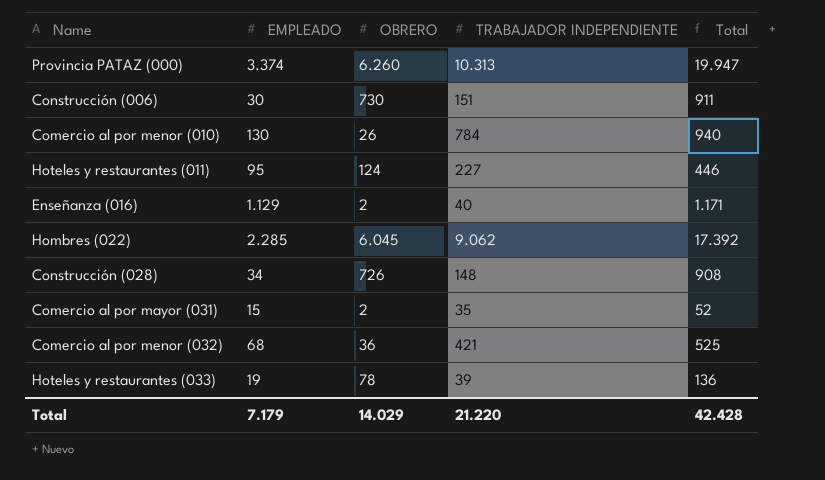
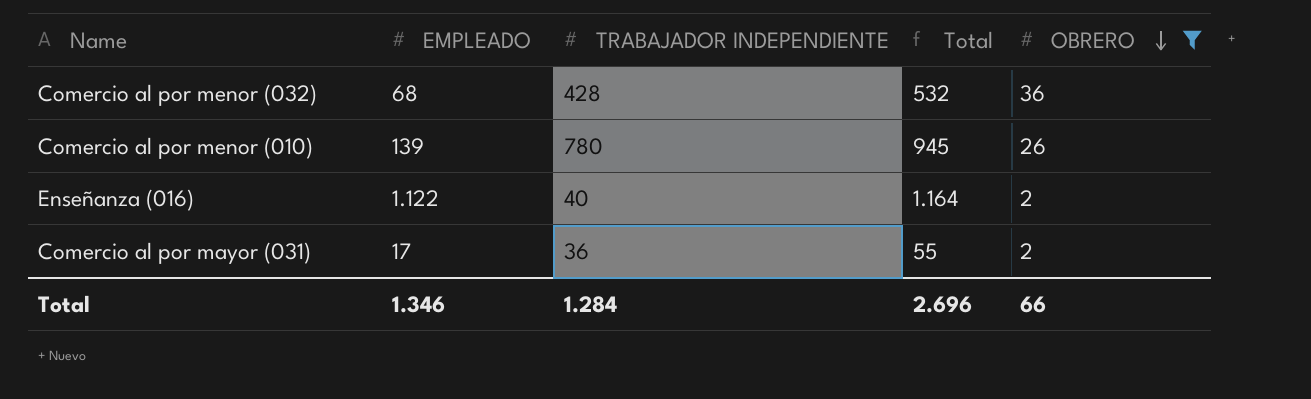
filter: none -> OBRERO <= 36
row order: none -> OBRERO descending
column OBRERO | position: 3 -> 5
Comercio al por menor (032) | TRABAJADOR INDEPENDIENTE: 421 -> 428
Comercio al por menor (032) | Total: 525 -> 532
Comercio al por menor (010) | EMPLEADO: 130 -> 139
Comercio al por menor (010) | TRABAJADOR INDEPENDIENTE: 784 -> 780
Comercio al por menor (010) | Total: 940 -> 945
Enseñanza (016) | EMPLEADO: 1.129 -> 1.122
Enseñanza (016) | Total: 1.171 -> 1.164
Comercio al por mayor (031) | EMPLEADO: 15 -> 17
Comercio al por mayor (031) | TRABAJADOR INDEPENDIENTE: 35 -> 36
Comercio al por mayor (031) | Total: 52 -> 55
Total | EMPLEADO: 7.179 -> 1.346
Total | TRABAJADOR INDEPENDIENTE: 21.220 -> 1.284
Total | Total: 42.428 -> 2.696
Total | OBRERO: 14.029 -> 66

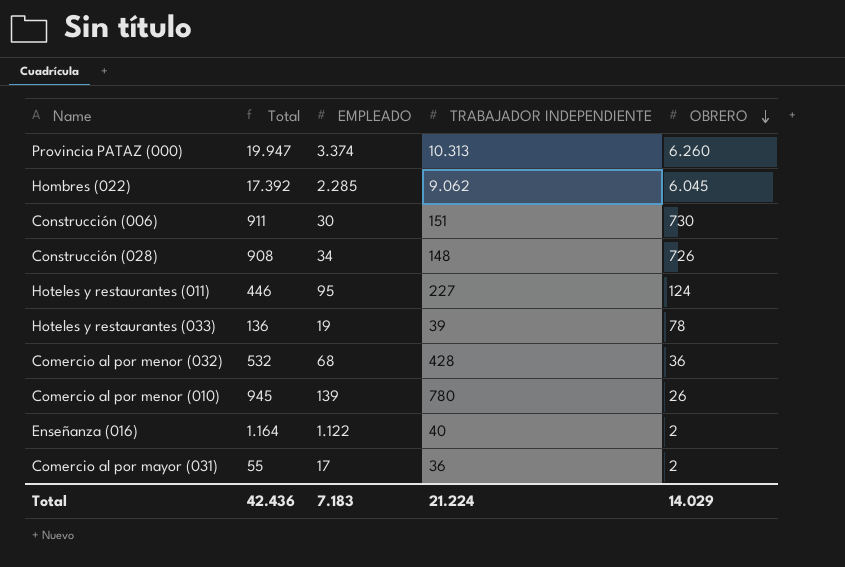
filter: OBRERO <= 36 -> none
column Total | position: 4 -> 2
Total | Total: 2.696 -> 42.436
Total | EMPLEADO: 1.346 -> 7.183
Total | TRABAJADOR INDEPENDIENTE: 1.284 -> 21.224
Total | OBRERO: 66 -> 14.029

